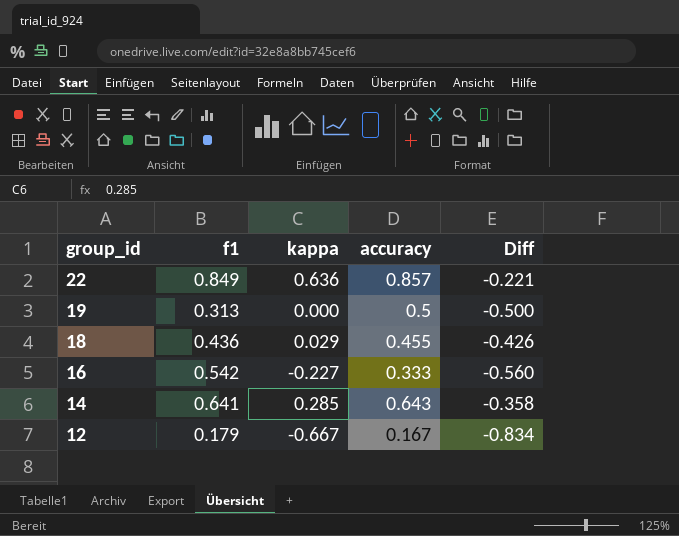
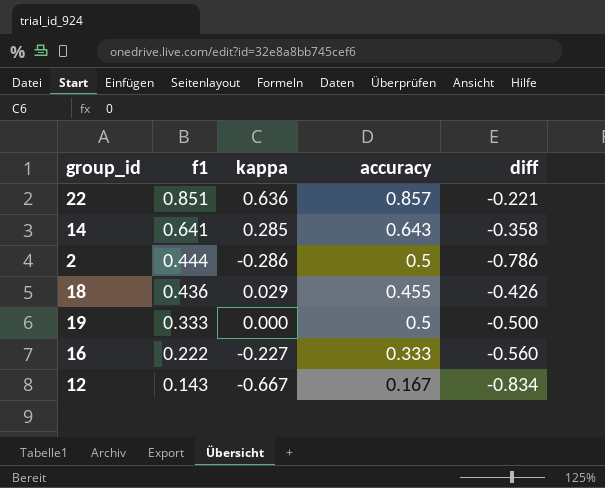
row order: group_id descending -> f1 descending
column name: Diff -> diff
22 | f1: 0.849 -> 0.851
row 2: none -> 0.444 | -0.286 | 0.5 | -0.786
19 | f1: 0.313 -> 0.333
16 | f1: 0.542 -> 0.222
12 | f1: 0.179 -> 0.143

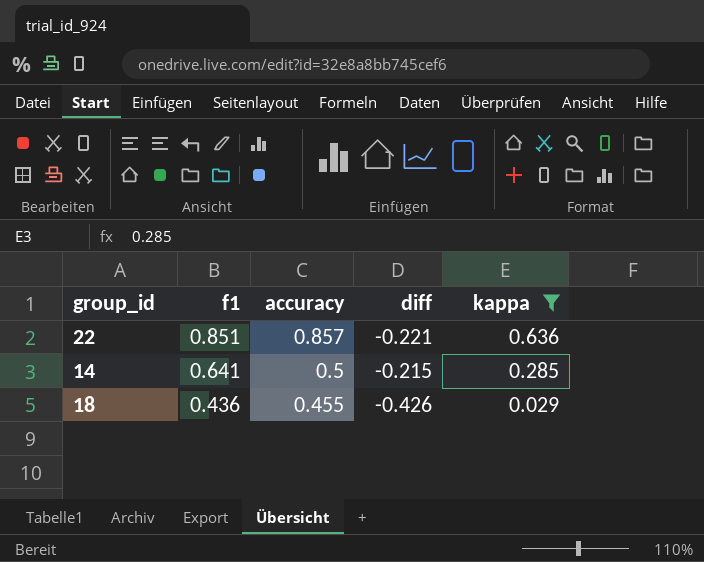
filter: none -> kappa >= 0.029
column kappa | position: 3 -> 5
14 | accuracy: 0.643 -> 0.5
14 | diff: -0.358 -> -0.215

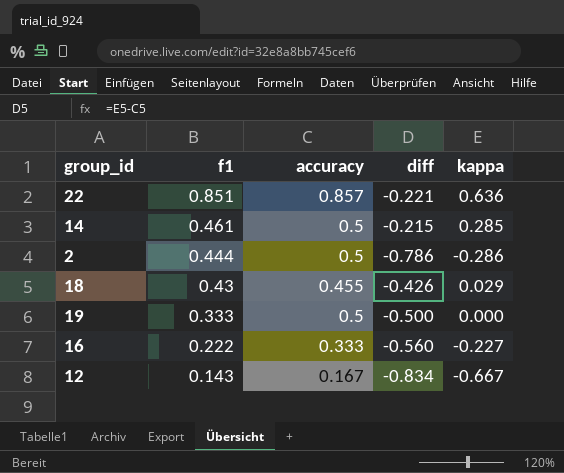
filter: kappa >= 0.029 -> none
14 | f1: 0.641 -> 0.461
18 | f1: 0.436 -> 0.43

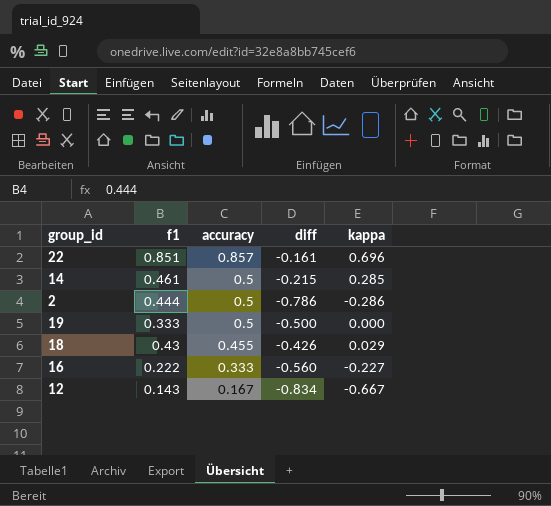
row order: f1 descending -> accuracy descending
22 | diff: -0.221 -> -0.161
22 | kappa: 0.636 -> 0.696

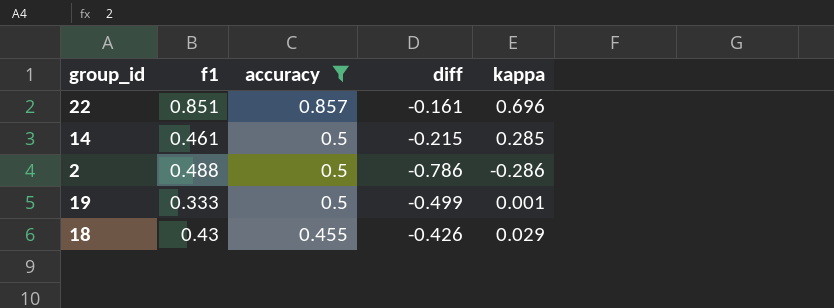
filter: none -> accuracy >= 0.455
2 | f1: 0.444 -> 0.488
19 | diff: -0.500 -> -0.499
19 | kappa: 0.000 -> 0.001

